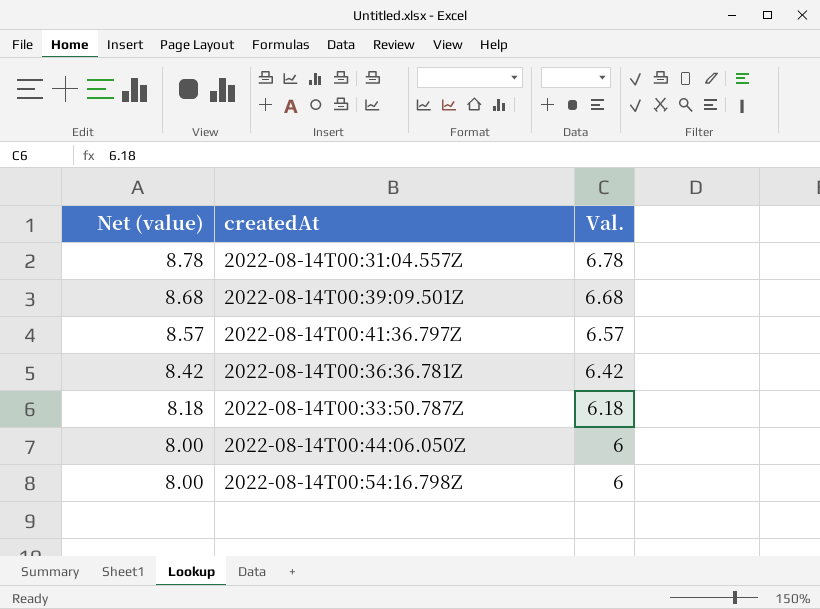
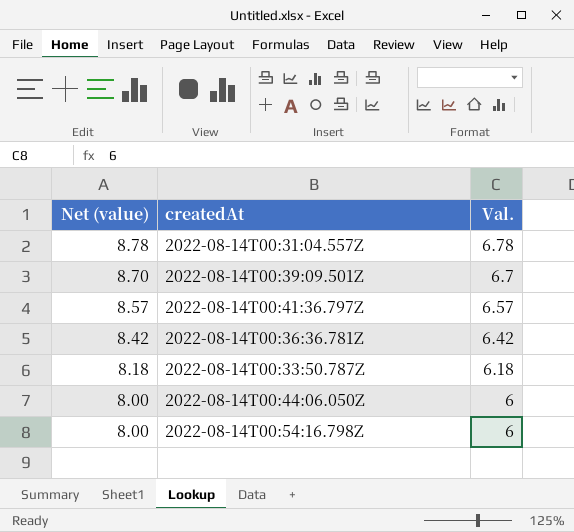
2022-08-14T00:39:09.501Z | Net (value): 8.68 -> 8.70
2022-08-14T00:39:09.501Z | Val.: 6.68 -> 6.7

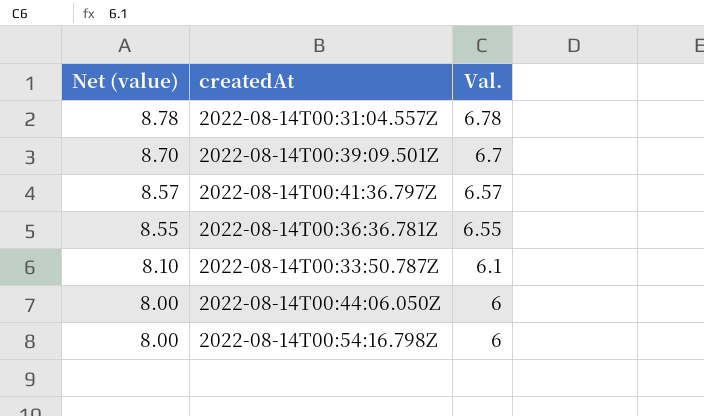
2022-08-14T00:36:36.781Z | Net (value): 8.42 -> 8.55
2022-08-14T00:36:36.781Z | Val.: 6.42 -> 6.55
2022-08-14T00:33:50.787Z | Net (value): 8.18 -> 8.10
2022-08-14T00:33:50.787Z | Val.: 6.18 -> 6.1

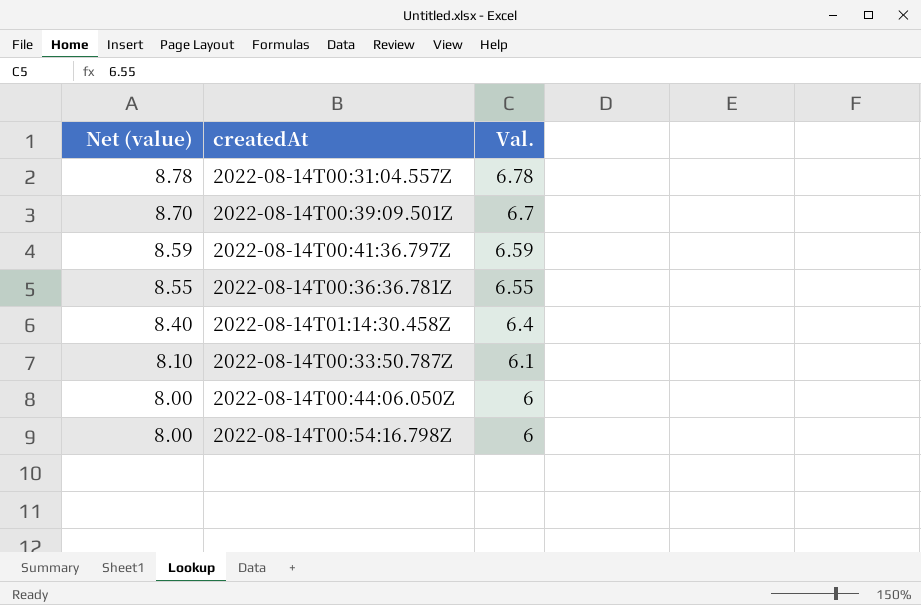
2022-08-14T00:41:36.797Z | Net (value): 8.57 -> 8.59
2022-08-14T00:41:36.797Z | Val.: 6.57 -> 6.59
row 2022-08-14T01:14:30.458Z: none -> 8.40 | 6.4

